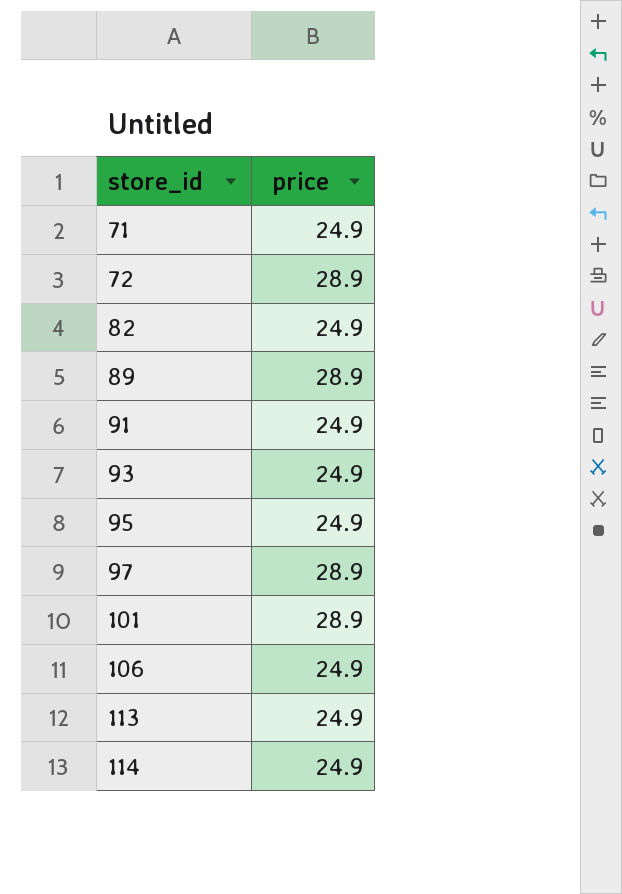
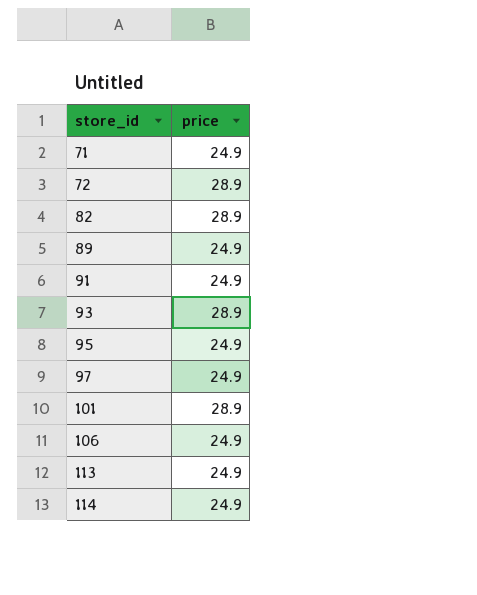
82 | price: 24.9 -> 28.9
89 | price: 28.9 -> 24.9
93 | price: 24.9 -> 28.9
97 | price: 28.9 -> 24.9

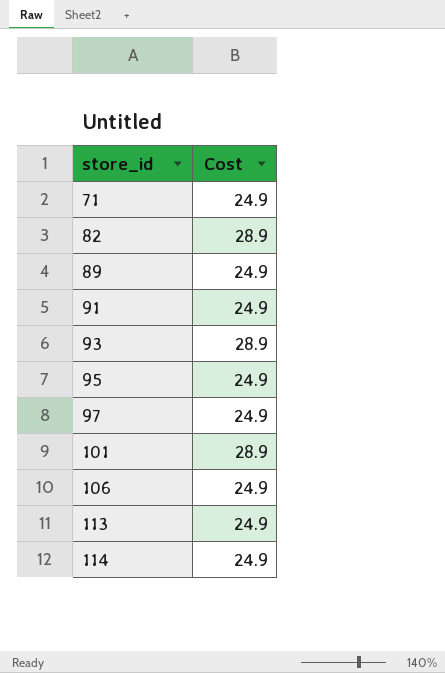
column name: price -> Cost
row 72: 28.9 -> none

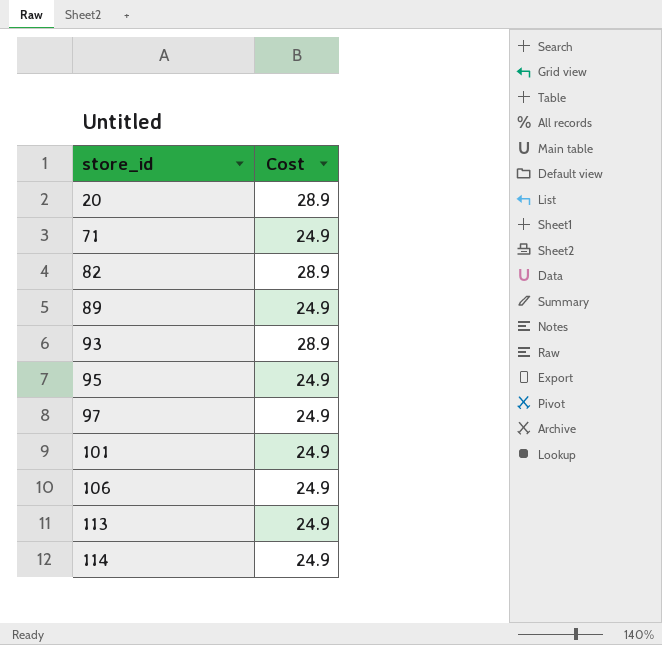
row 91: 24.9 -> none
row 20: none -> 28.9
101 | Cost: 28.9 -> 24.9

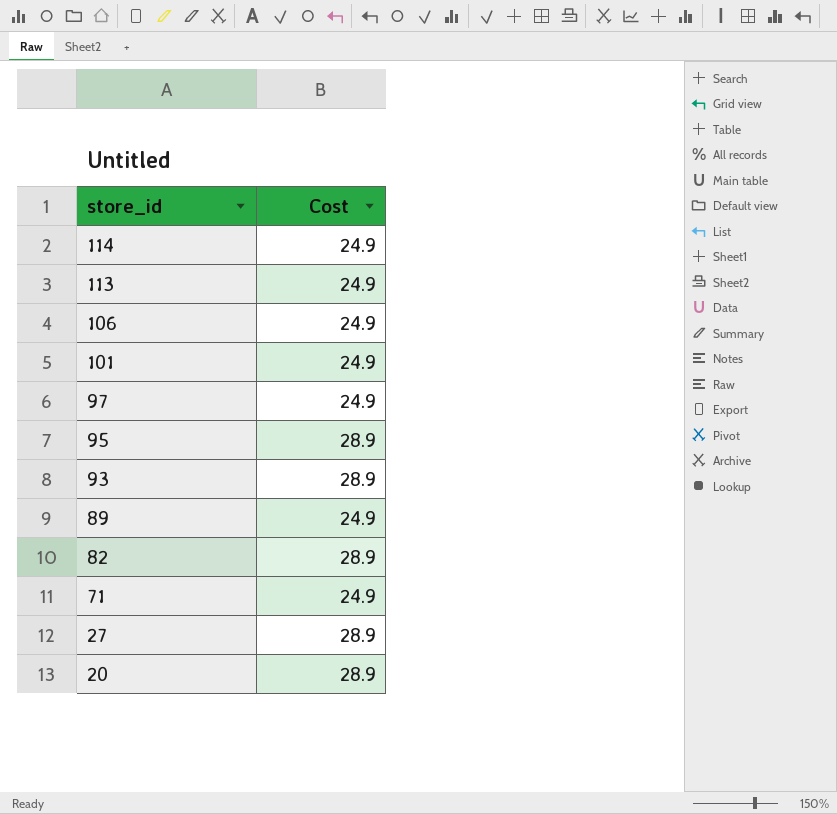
row order: store_id ascending -> store_id descending
95 | Cost: 24.9 -> 28.9
row 27: none -> 28.9

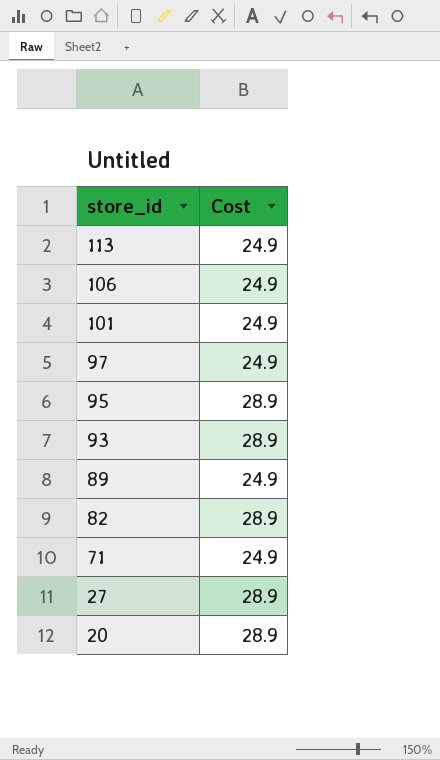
row 114: 24.9 -> none

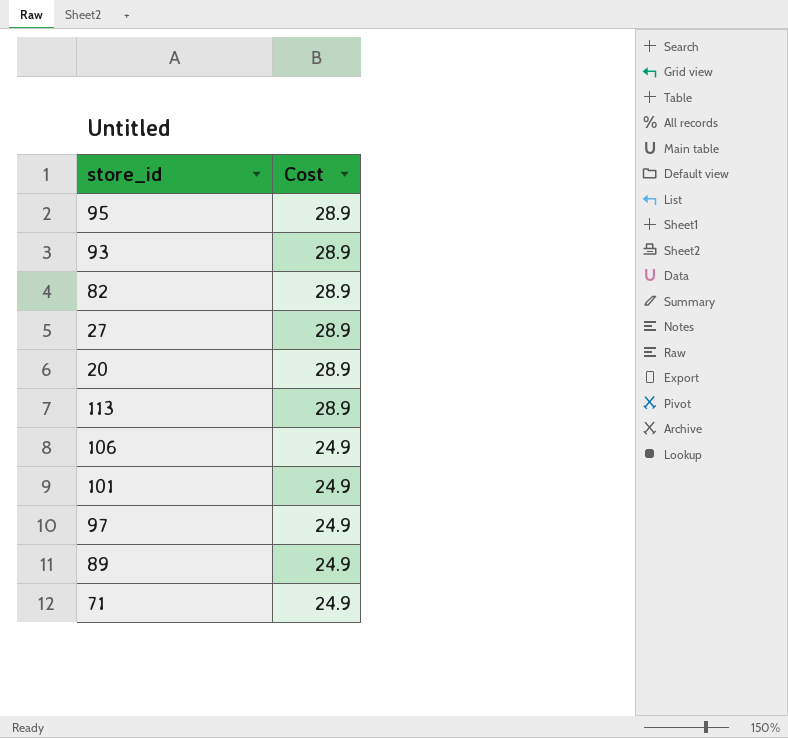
row order: store_id descending -> Cost descending
113 | Cost: 24.9 -> 28.9

